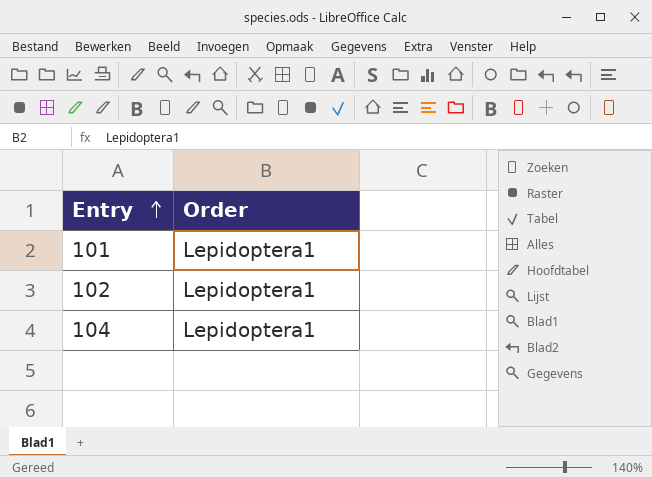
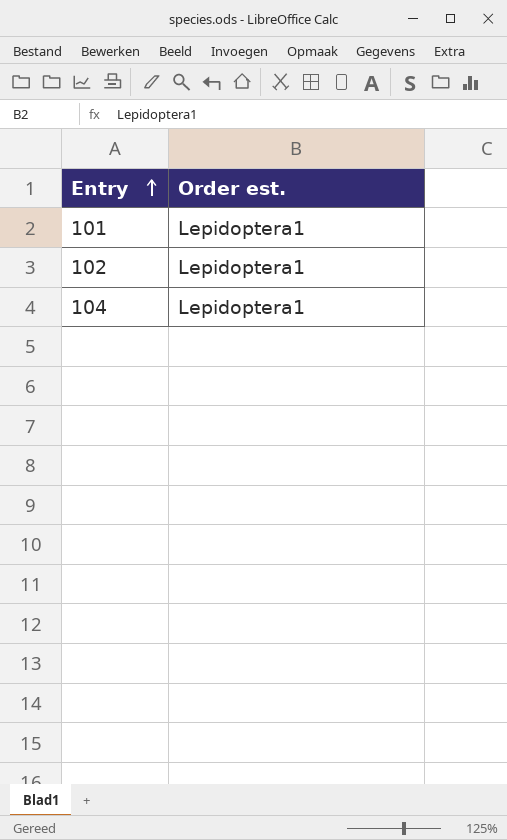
column name: Order -> Order est.

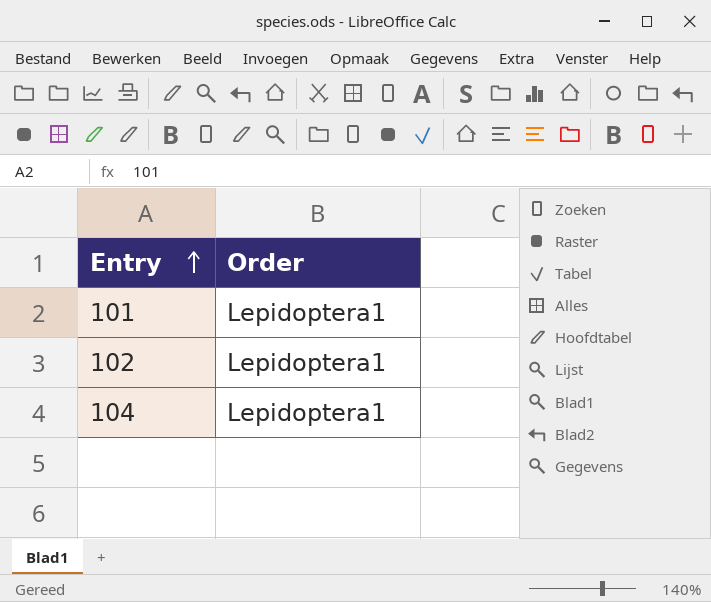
column name: Order est. -> Order

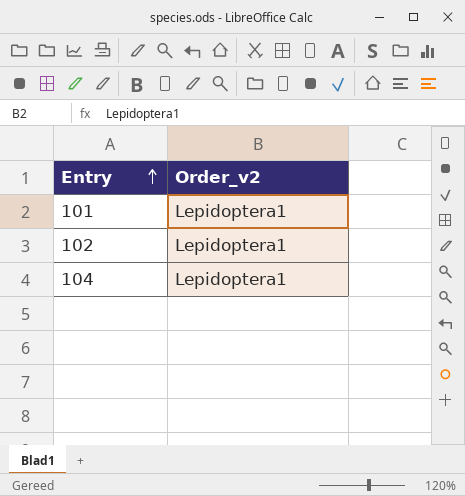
column name: Order -> Order_v2

